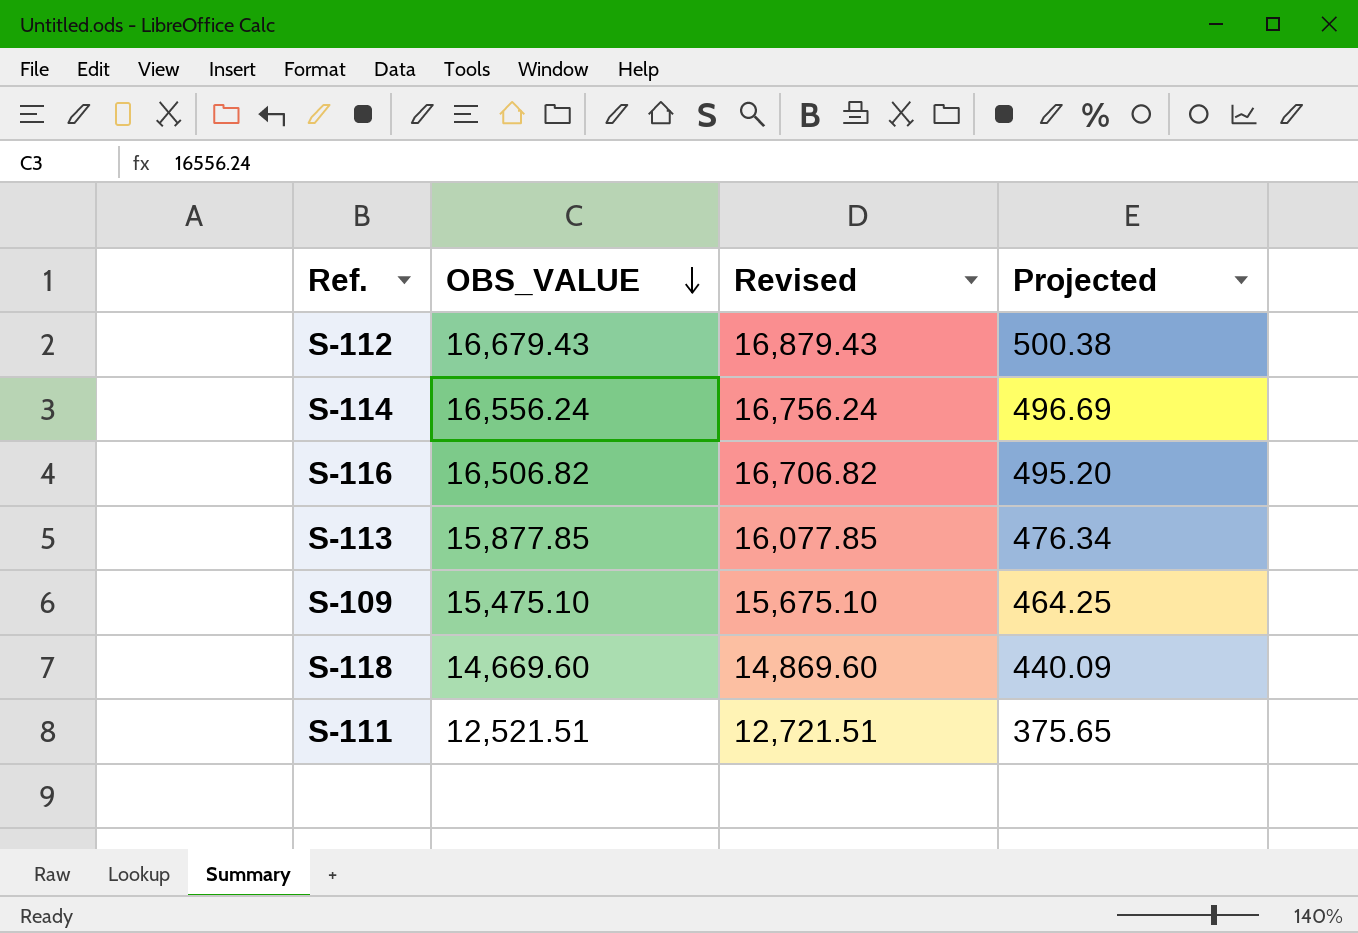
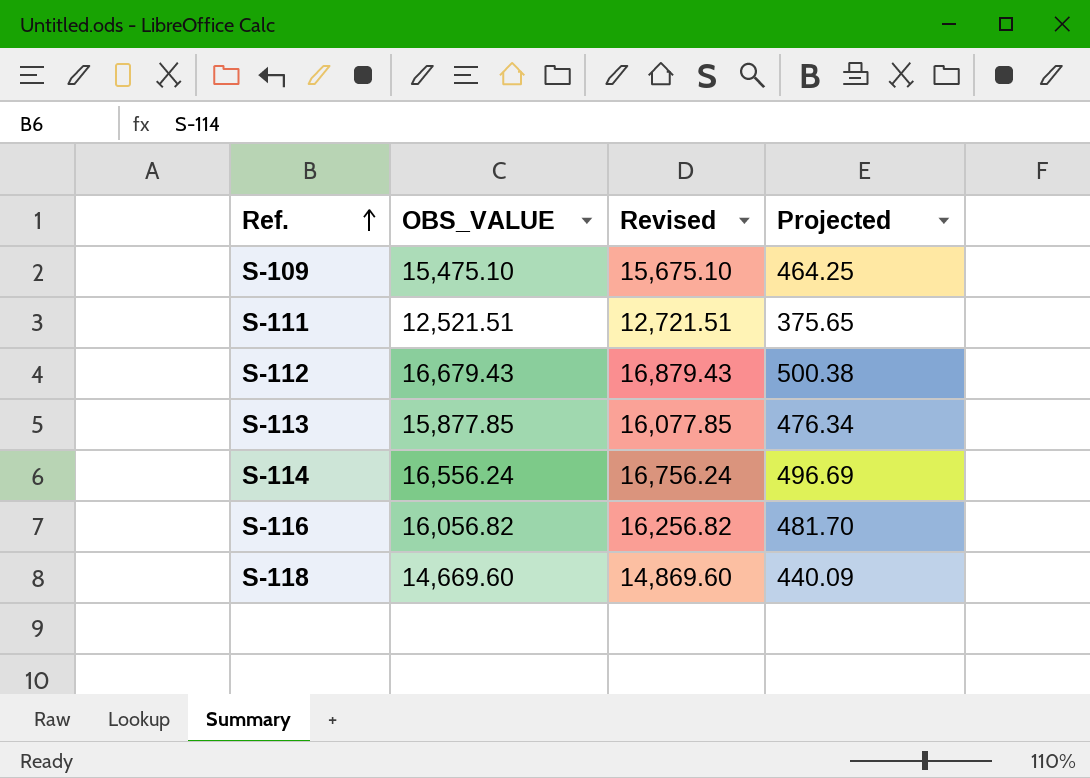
row order: OBS_VALUE descending -> Ref. ascending
S-116 | OBS_VALUE: 16,506.82 -> 16,056.82
S-116 | Revised: 16,706.82 -> 16,256.82
S-116 | Projected: 495.20 -> 481.70

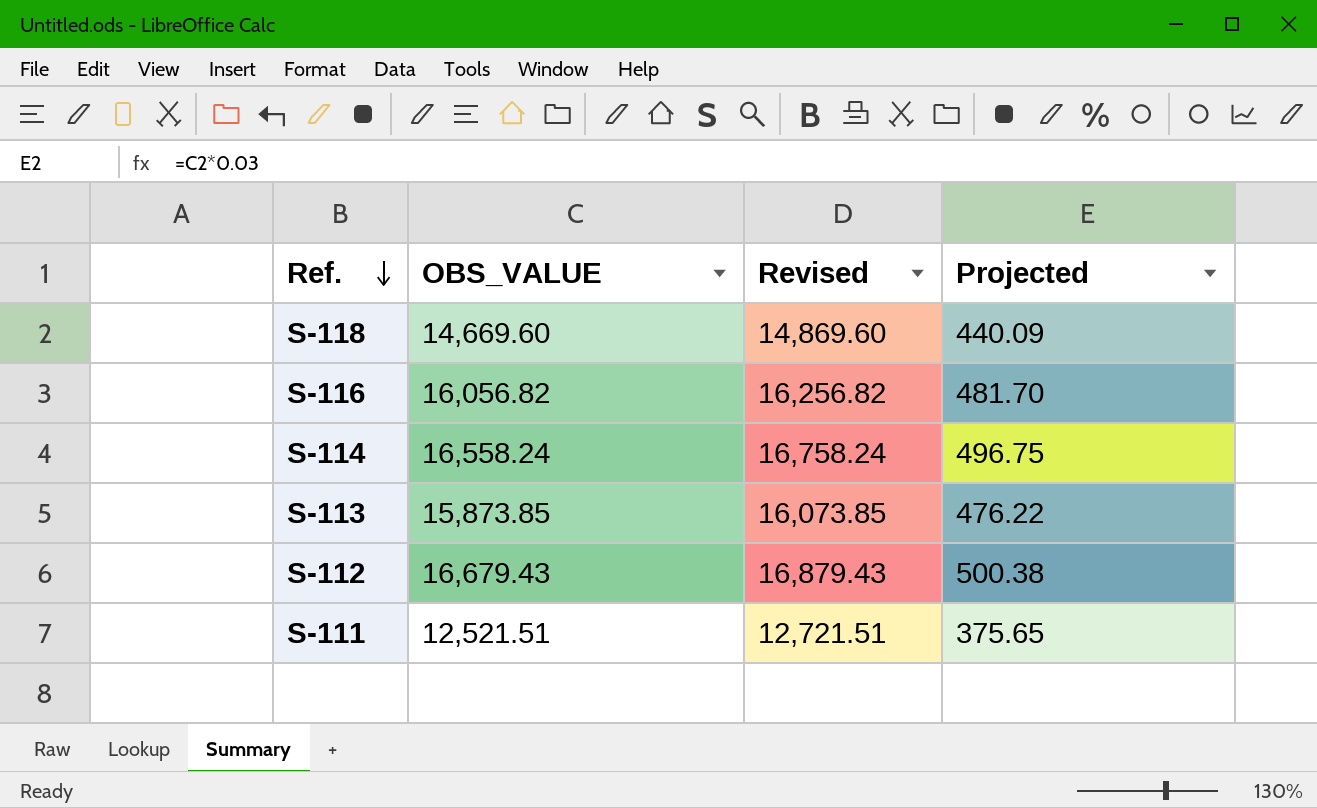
row order: Ref. ascending -> Ref. descending
row S-109: 15,475.10 | 15,675.10 | 464.25 -> none
S-114 | OBS_VALUE: 16,556.24 -> 16,558.24
S-114 | Revised: 16,756.24 -> 16,758.24
S-114 | Projected: 496.69 -> 496.75
S-113 | OBS_VALUE: 15,877.85 -> 15,873.85
S-113 | Revised: 16,077.85 -> 16,073.85
S-113 | Projected: 476.34 -> 476.22

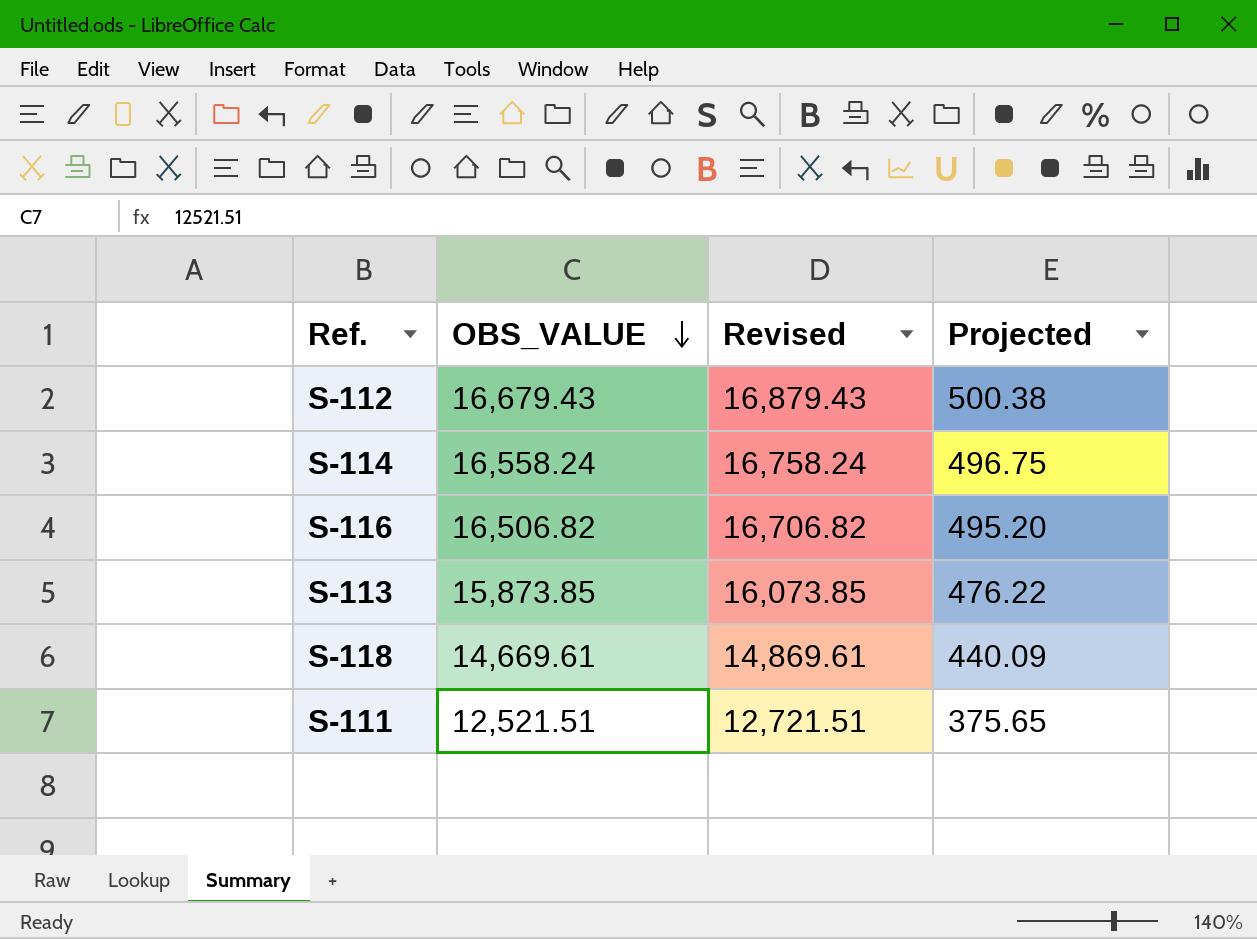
row order: Ref. descending -> OBS_VALUE descending
S-116 | OBS_VALUE: 16,056.82 -> 16,506.82
S-116 | Revised: 16,256.82 -> 16,706.82
S-116 | Projected: 481.70 -> 495.20
S-118 | OBS_VALUE: 14,669.60 -> 14,669.61
S-118 | Revised: 14,869.60 -> 14,869.61

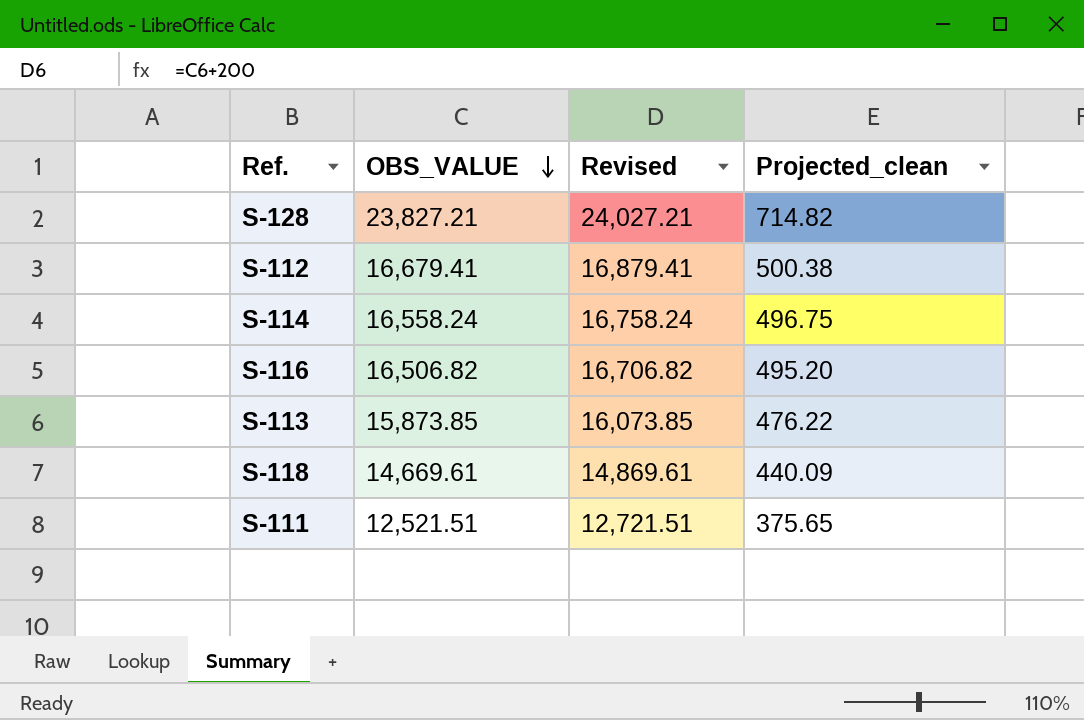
column name: Projected -> Projected_clean
row S-128: none -> 23,827.21 | 24,027.21 | 714.82
S-112 | OBS_VALUE: 16,679.43 -> 16,679.41
S-112 | Revised: 16,879.43 -> 16,879.41

